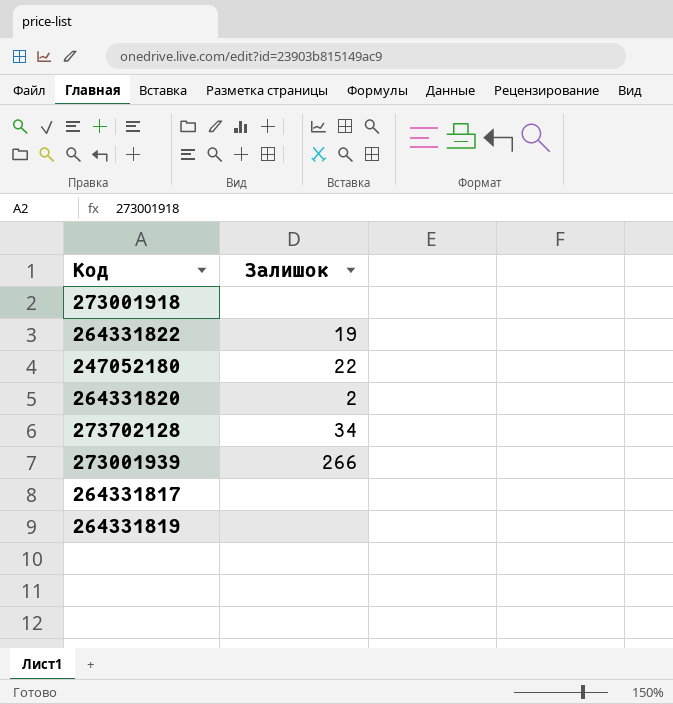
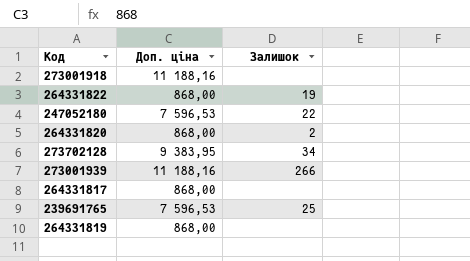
column Доп. ціна | position: none -> 2
row 239691765: none -> 7 596,53 | 25

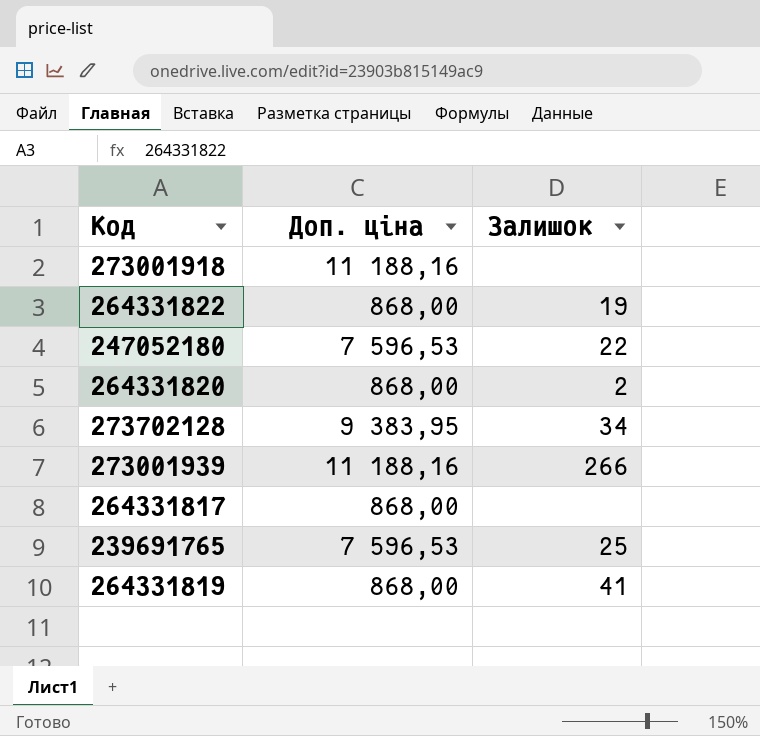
264331819 | Залишок: none -> 41

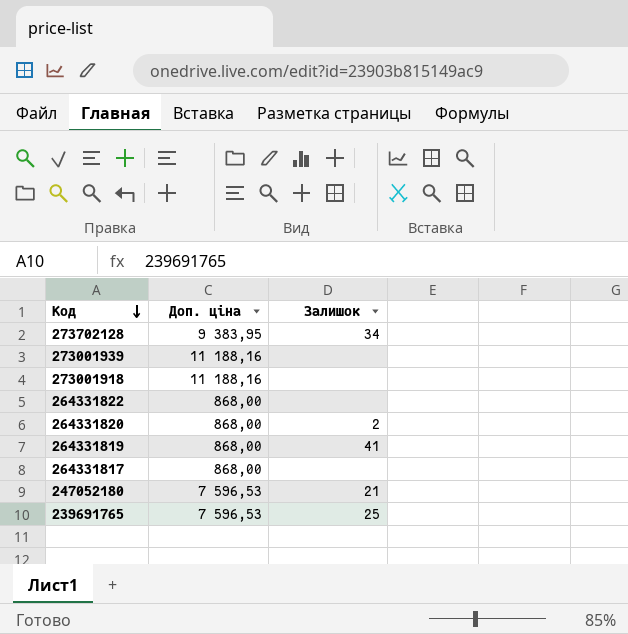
row order: none -> Код descending
273001939 | Залишок: 266 -> none
264331822 | Залишок: 19 -> none
247052180 | Залишок: 22 -> 21

